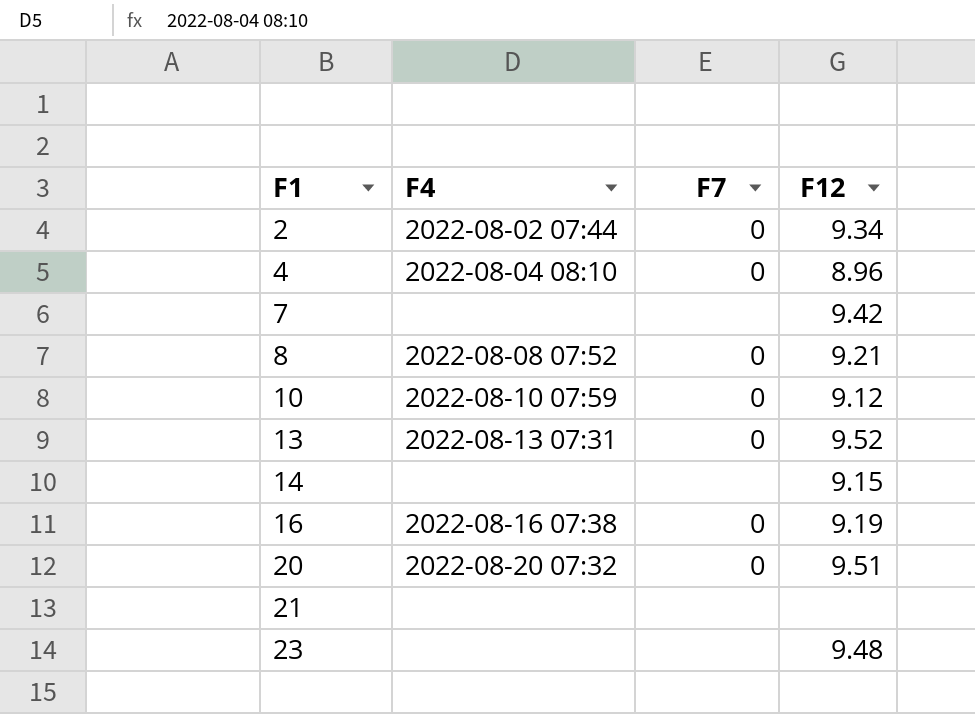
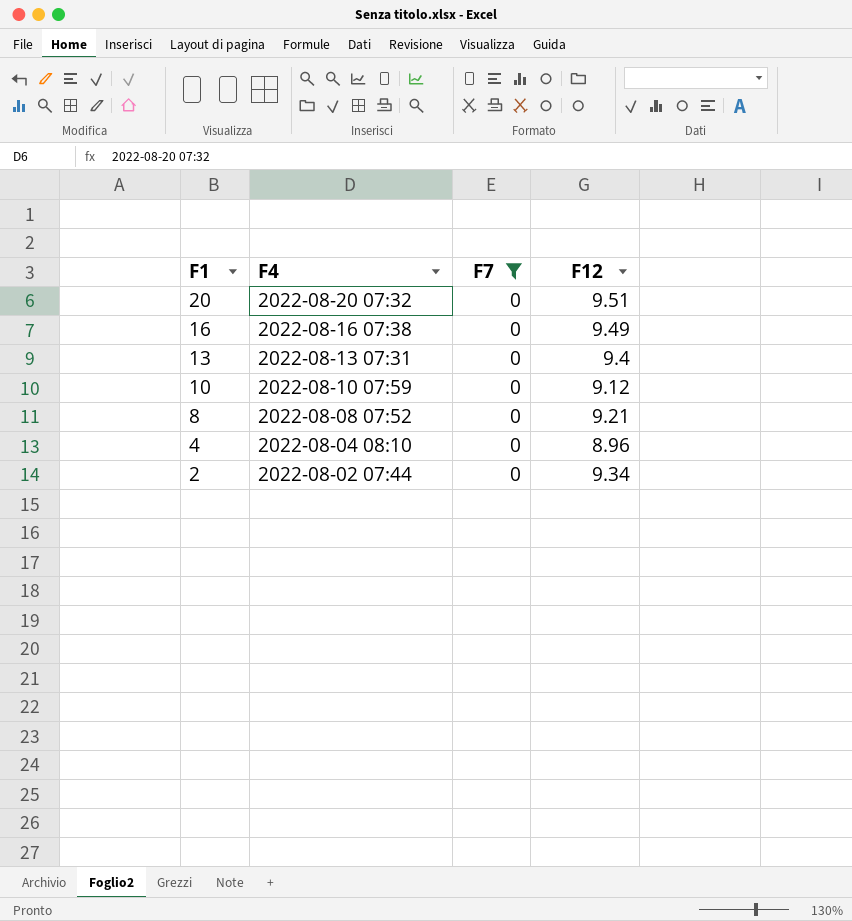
filter: none -> F7 = 0
row order: F1 ascending -> F1 descending
16 | F12: 9.19 -> 9.49
13 | F12: 9.52 -> 9.4

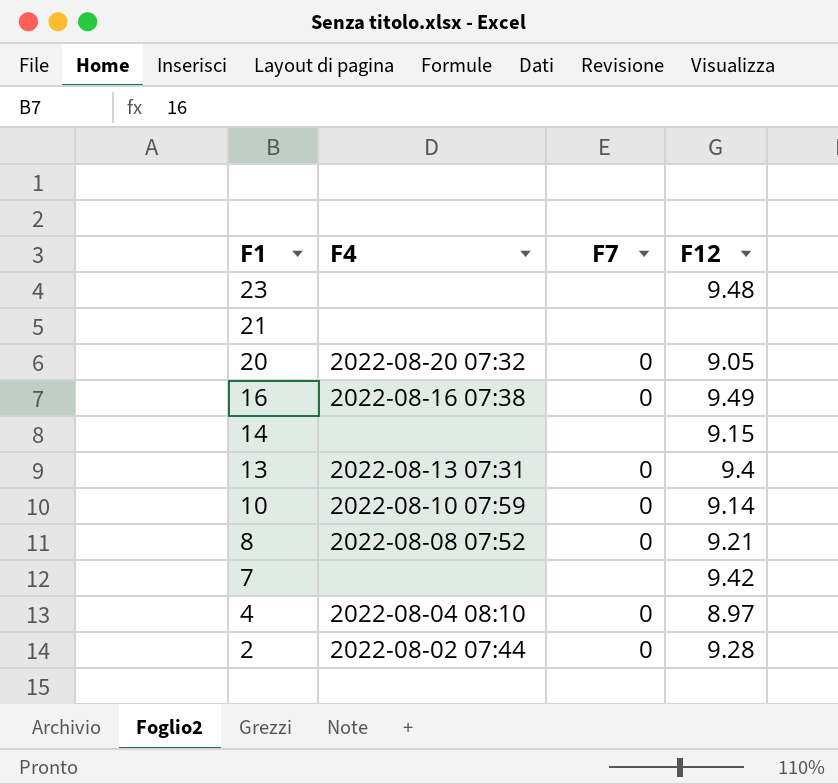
filter: F7 = 0 -> none
20 | F12: 9.51 -> 9.05
10 | F12: 9.12 -> 9.14
4 | F12: 8.96 -> 8.97
2 | F12: 9.34 -> 9.28

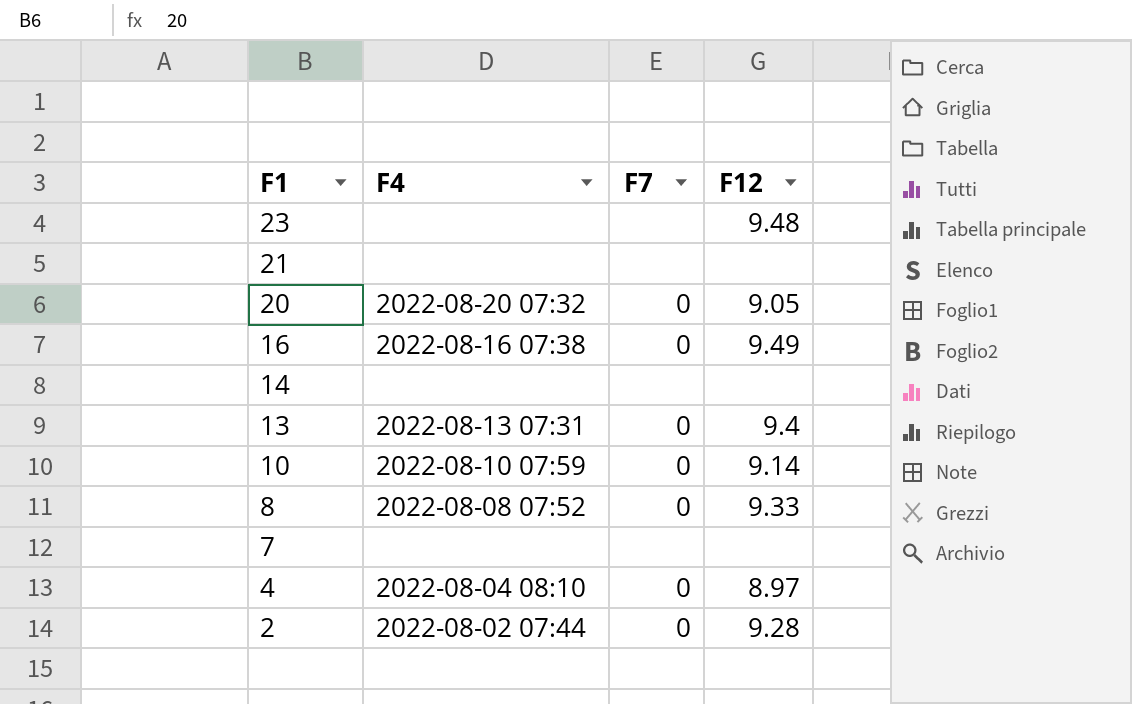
14 | F12: 9.15 -> none
8 | F12: 9.21 -> 9.33
7 | F12: 9.42 -> none

